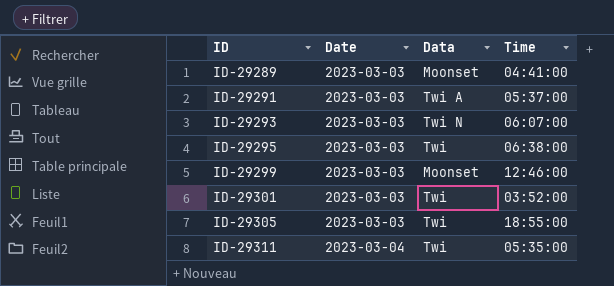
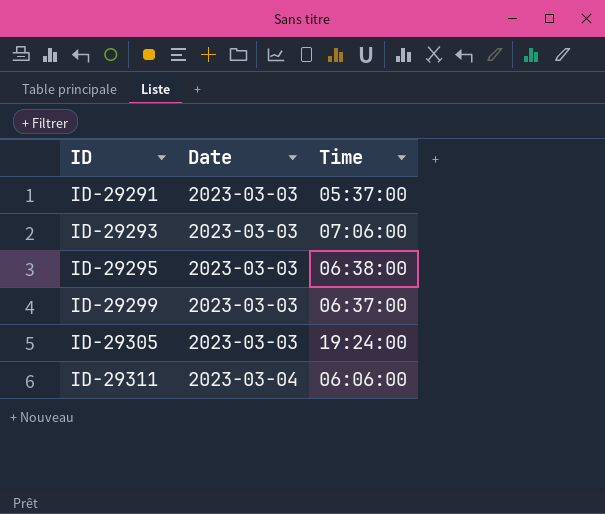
column Data | position: 3 -> none
row ID-29289: 2023-03-03 | Moonset | 04:41:00 -> none
row ID-29301: 2023-03-03 | Twi | 03:52:00 -> none
ID-29293 | Time: 06:07:00 -> 07:06:00
ID-29299 | Time: 12:46:00 -> 06:37:00
ID-29305 | Time: 18:55:00 -> 19:24:00
ID-29311 | Time: 05:35:00 -> 06:06:00

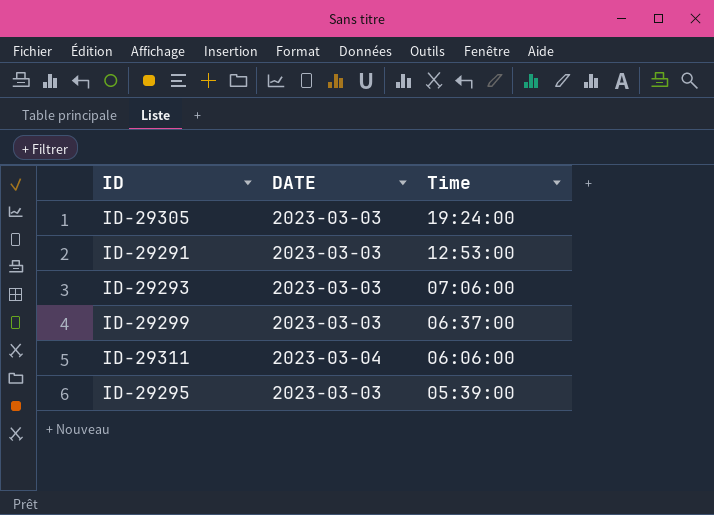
row order: ID ascending -> Time descending
column name: Date -> DATE
ID-29291 | Time: 05:37:00 -> 12:53:00
ID-29295 | Time: 06:38:00 -> 05:39:00

